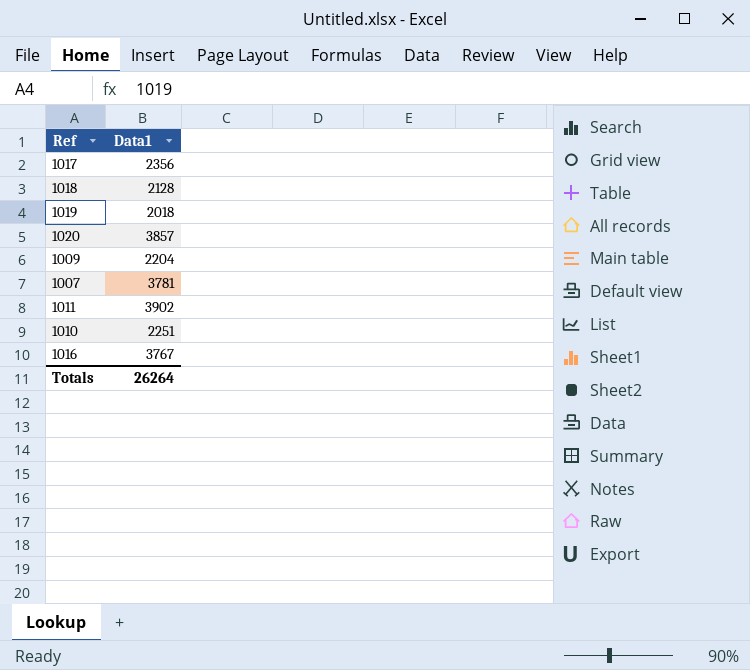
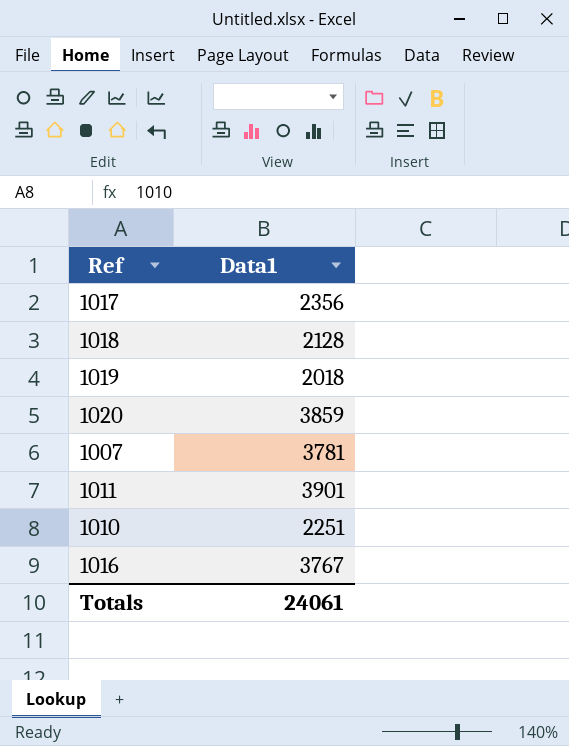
row 1009: 2204 -> none
1020 | Data1: 3857 -> 3859
1011 | Data1: 3902 -> 3901
Totals | Data1: 26264 -> 24061

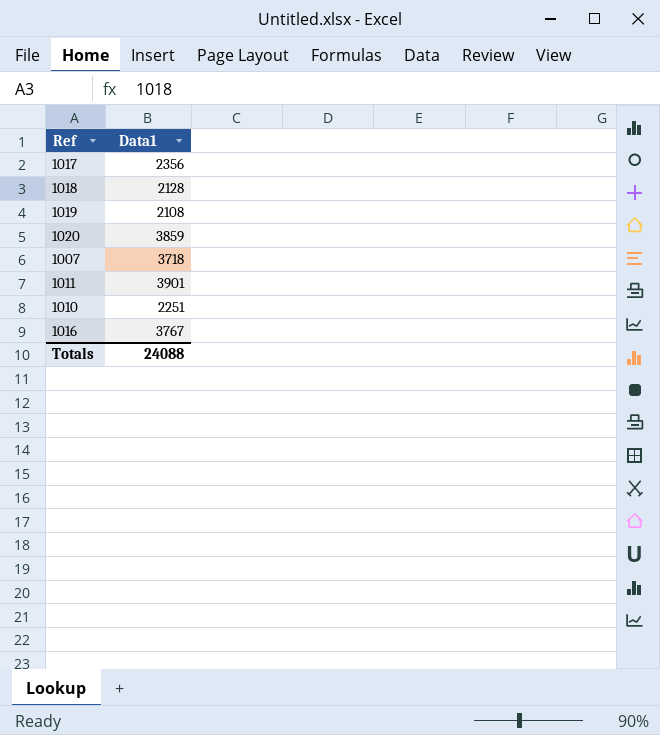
1019 | Data1: 2018 -> 2108
1007 | Data1: 3781 -> 3718
Totals | Data1: 24061 -> 24088

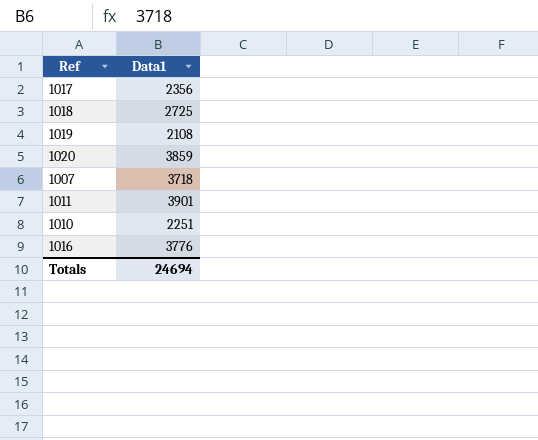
1018 | Data1: 2128 -> 2725
1016 | Data1: 3767 -> 3776
Totals | Data1: 24088 -> 24694

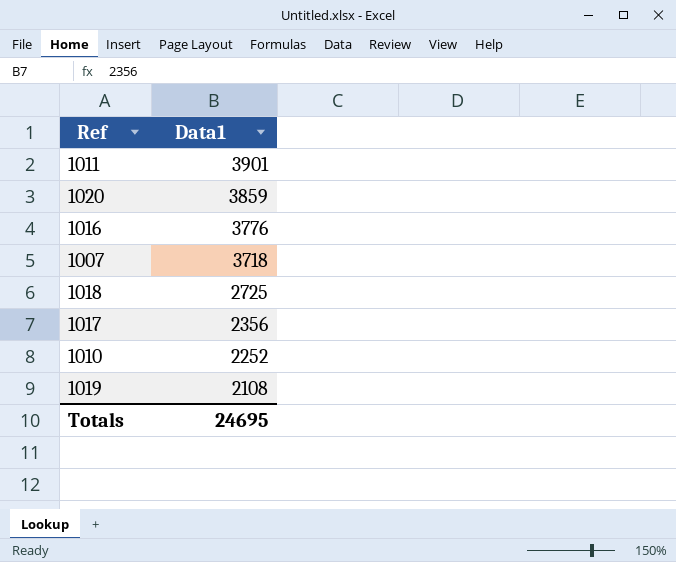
row order: none -> Data1 descending
1010 | Data1: 2251 -> 2252
Totals | Data1: 24694 -> 24695

